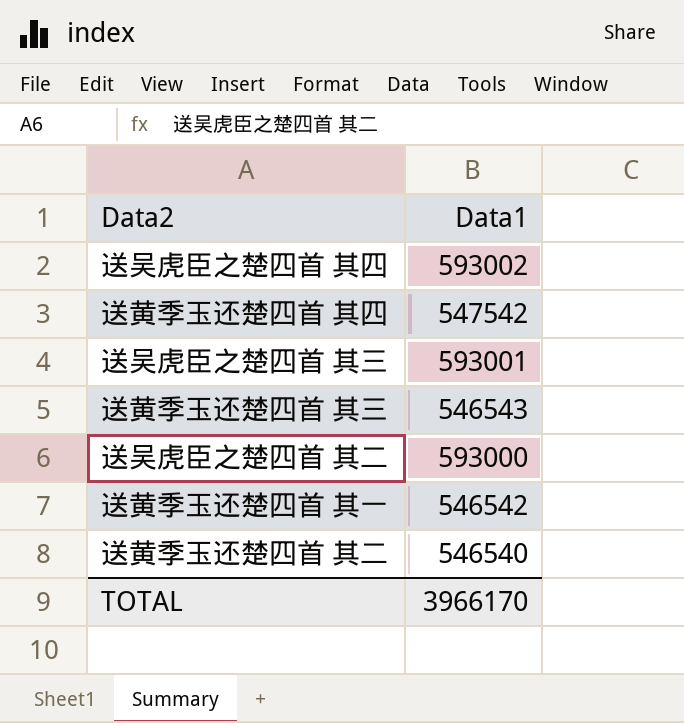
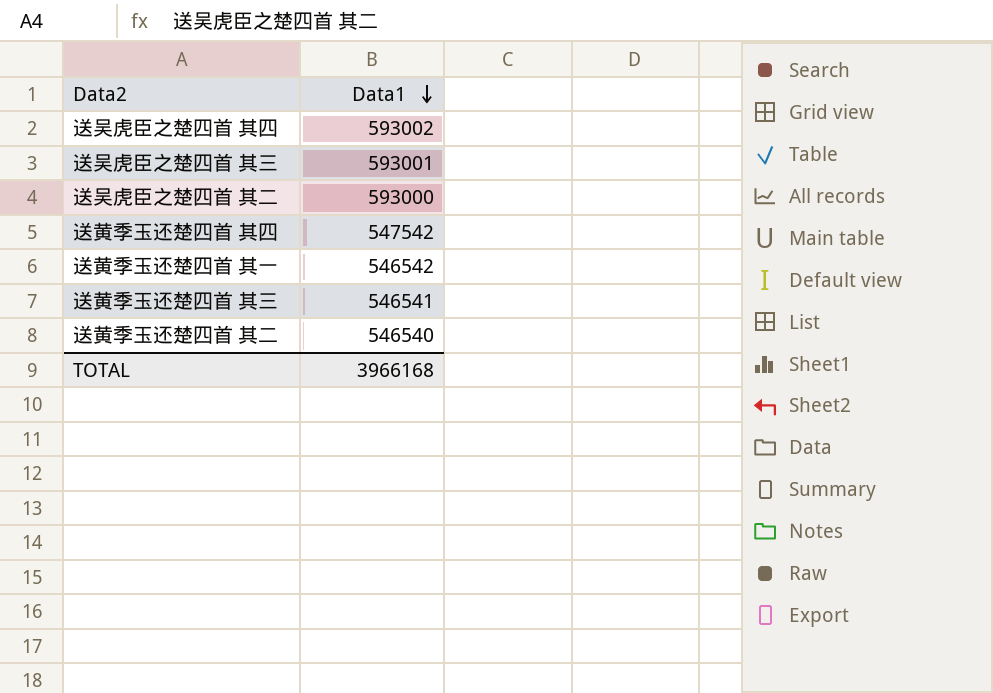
row order: none -> Data1 descending
送黄季玉还楚四首 其三 | Data1: 546543 -> 546541
TOTAL | Data1: 3966170 -> 3966168

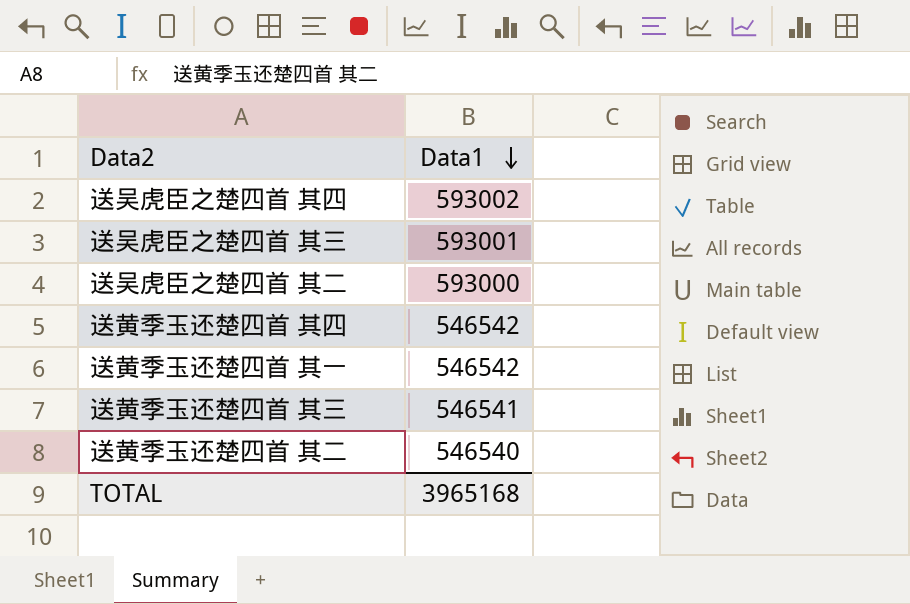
送黄季玉还楚四首 其四 | Data1: 547542 -> 546542
TOTAL | Data1: 3966168 -> 3965168

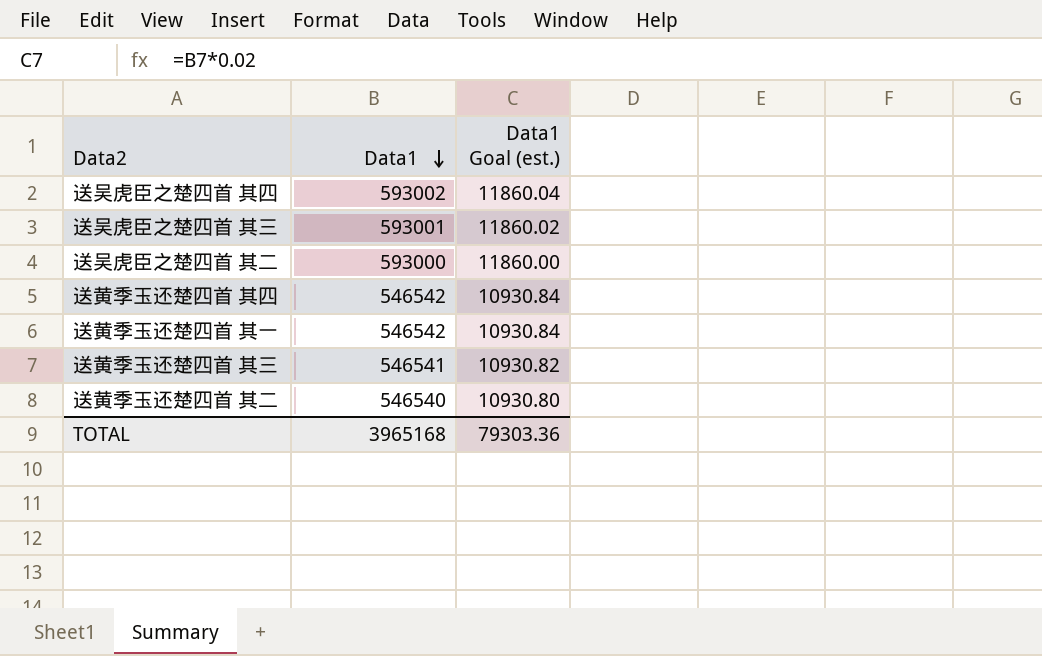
column Data1 Goal (est.) | formula: none -> [Data1] * 0.02

